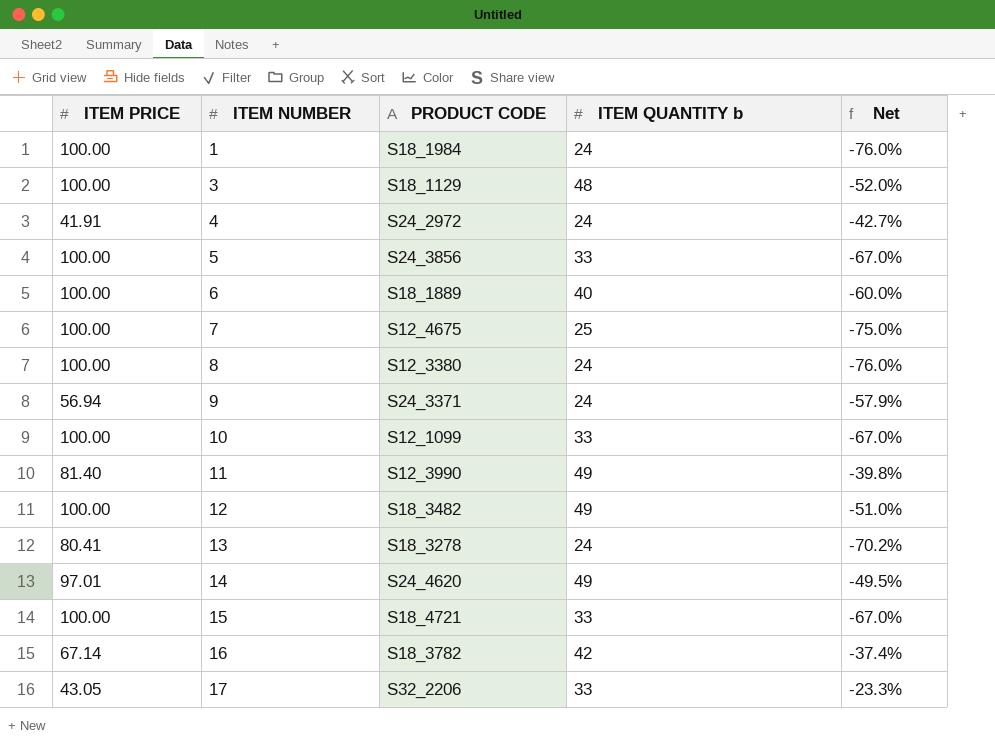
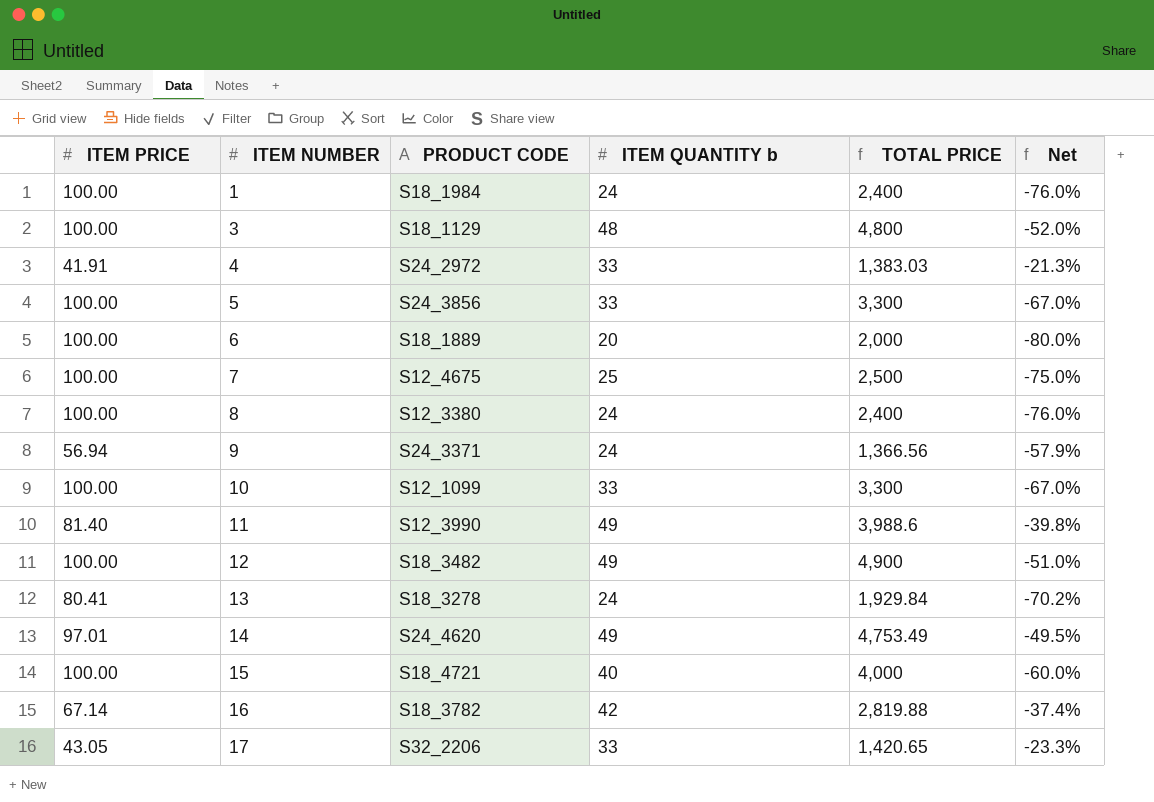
column TOTAL PRICE | formula: none -> [ITEM PRICE] * [ITEM QUANTITY b]
4 | ITEM QUANTITY b: 24 -> 33
4 | Net: -42.7% -> -21.3%
6 | ITEM QUANTITY b: 40 -> 20
6 | Net: -60.0% -> -80.0%
15 | ITEM QUANTITY b: 33 -> 40
15 | Net: -67.0% -> -60.0%

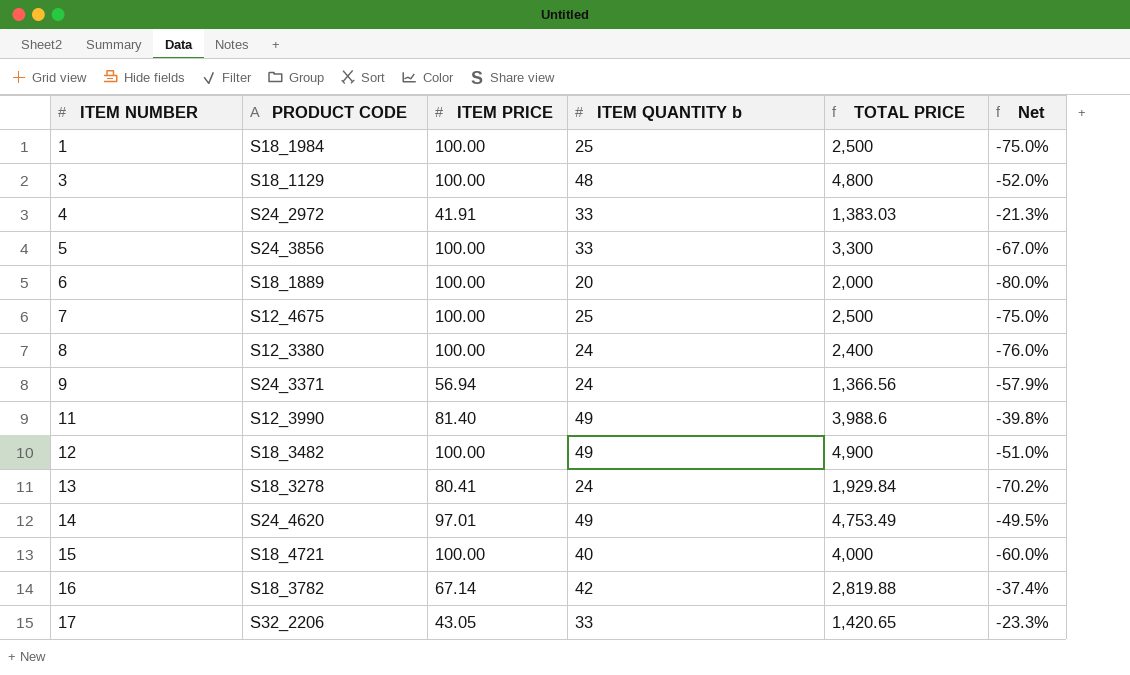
column ITEM PRICE | position: 1 -> 3
row 10: 100.00 | S12_1099 | 33 | 3,300 | -67.0% -> none
1 | ITEM QUANTITY b: 24 -> 25
1 | TOTAL PRICE: 2,400 -> 2,500
1 | Net: -76.0% -> -75.0%

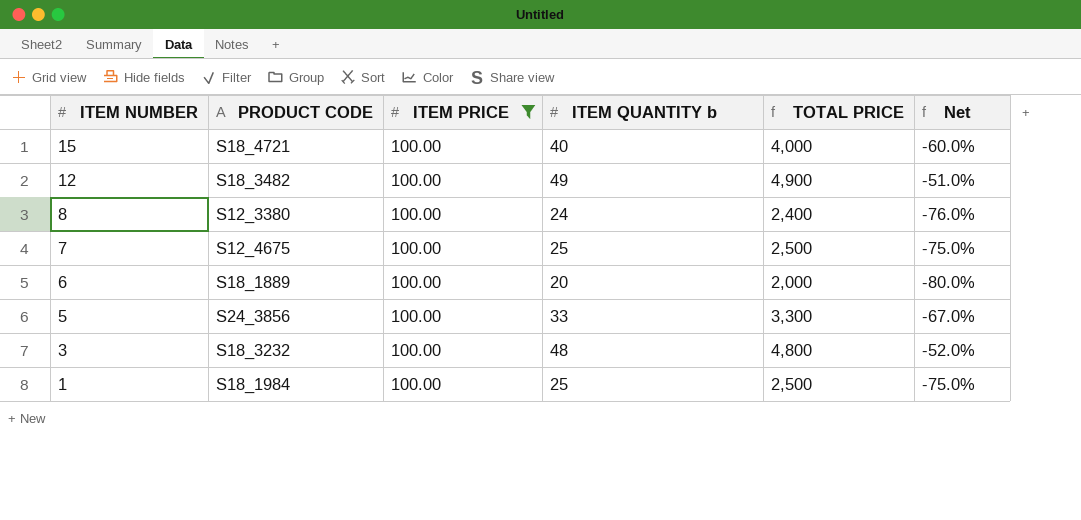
filter: none -> ITEM PRICE = 100.00
row order: ITEM NUMBER ascending -> ITEM NUMBER descending
3 | PRODUCT CODE: S18_1129 -> S18_3232

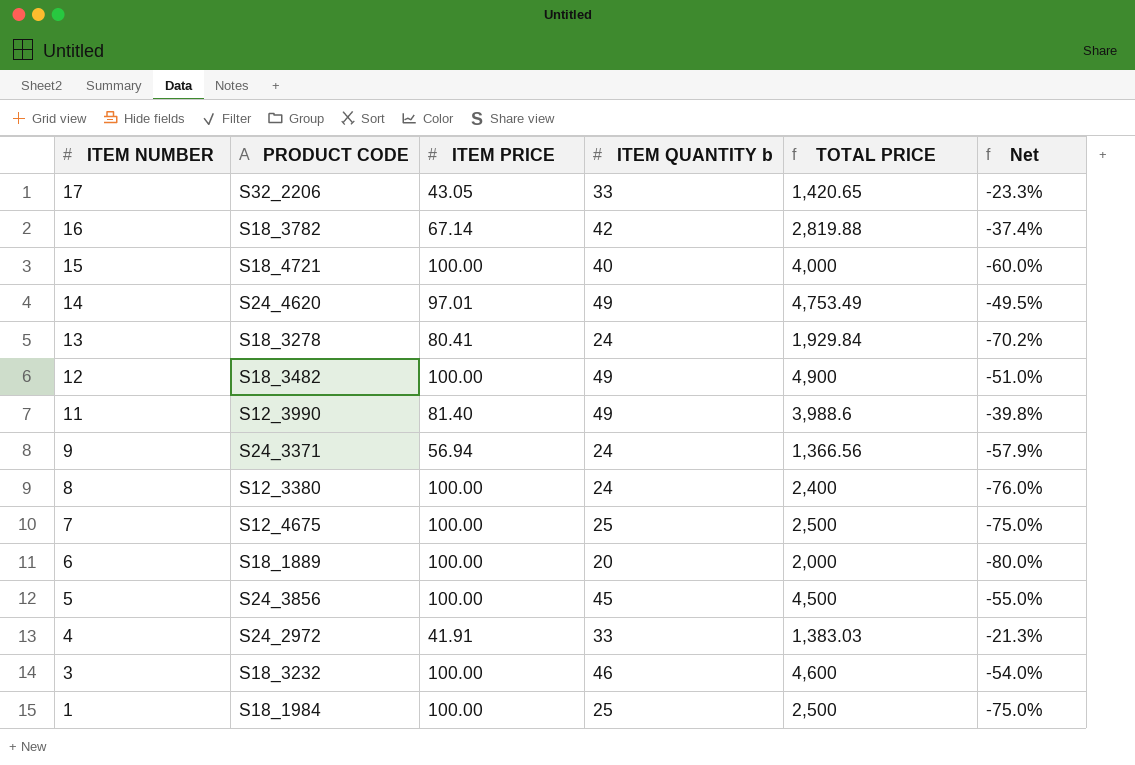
filter: ITEM PRICE = 100.00 -> none
5 | ITEM QUANTITY b: 33 -> 45
5 | TOTAL PRICE: 3,300 -> 4,500
5 | Net: -67.0% -> -55.0%
3 | ITEM QUANTITY b: 48 -> 46
3 | TOTAL PRICE: 4,800 -> 4,600
3 | Net: -52.0% -> -54.0%

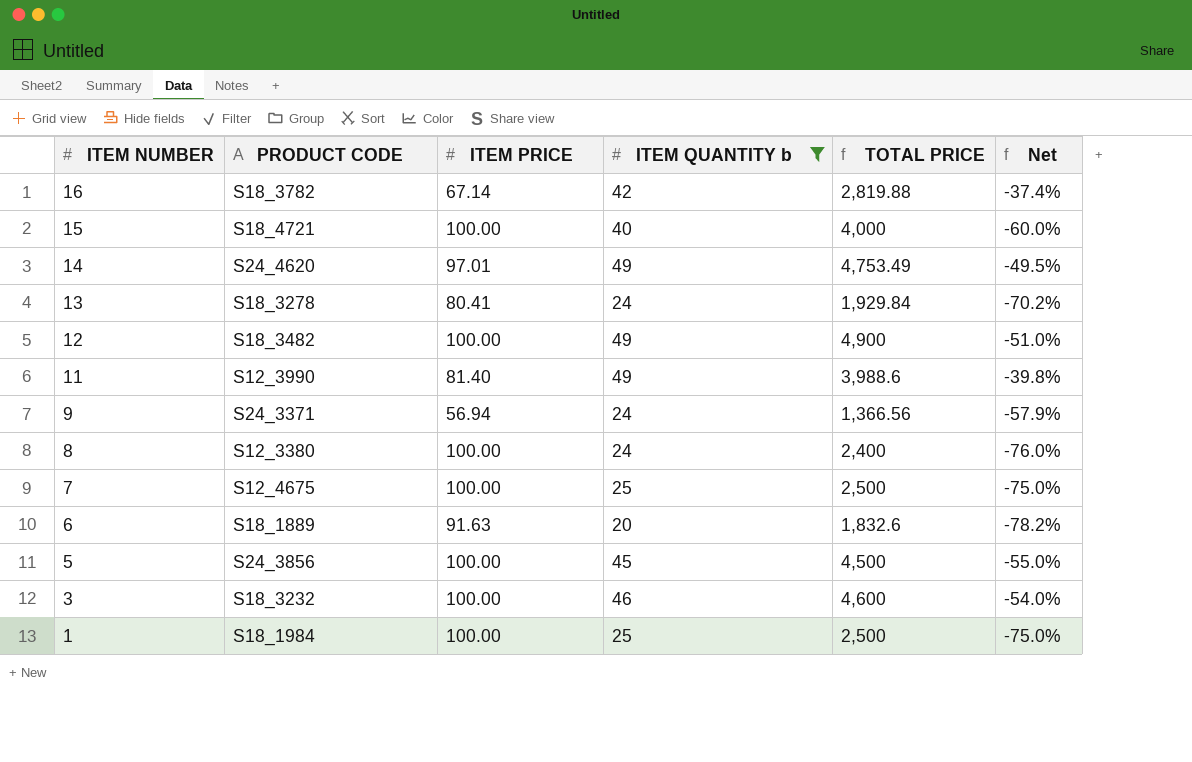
filter: none -> ITEM QUANTITY b != 33
6 | ITEM PRICE: 100.00 -> 91.63
6 | TOTAL PRICE: 2,000 -> 1,832.6
6 | Net: -80.0% -> -78.2%

